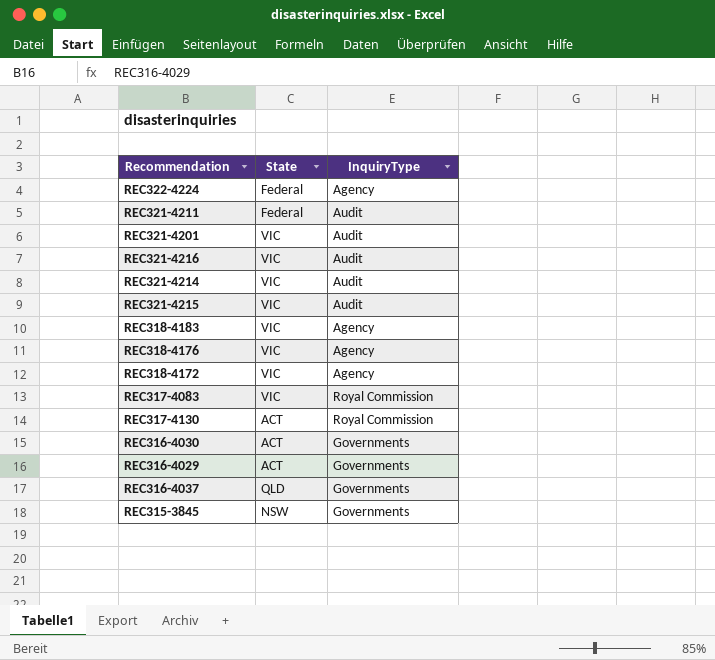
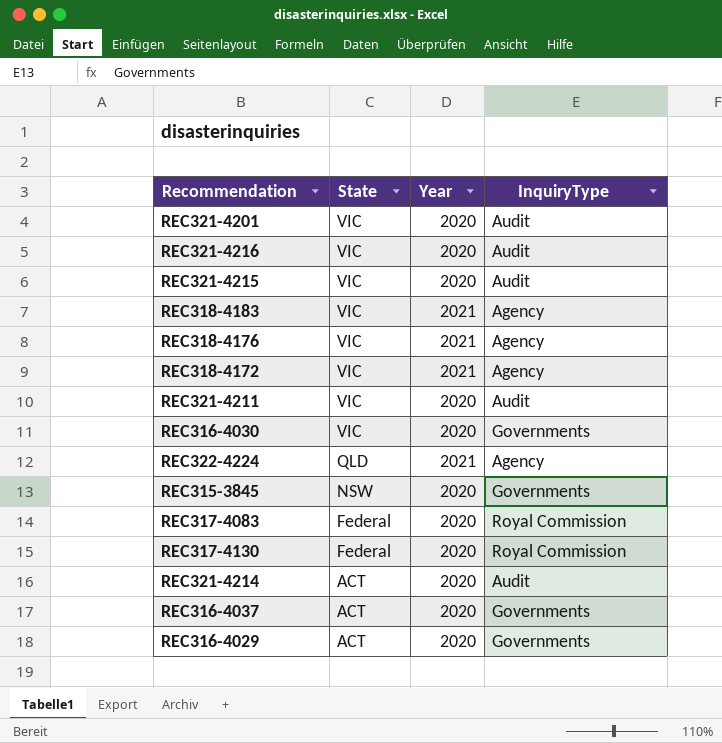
row order: none -> State descending
column Year | position: none -> 3
REC321-4211 | State: Federal -> VIC
REC316-4030 | State: ACT -> VIC
REC322-4224 | State: Federal -> QLD
REC317-4083 | State: VIC -> Federal
REC317-4130 | State: ACT -> Federal
REC321-4214 | State: VIC -> ACT
REC316-4037 | State: QLD -> ACT

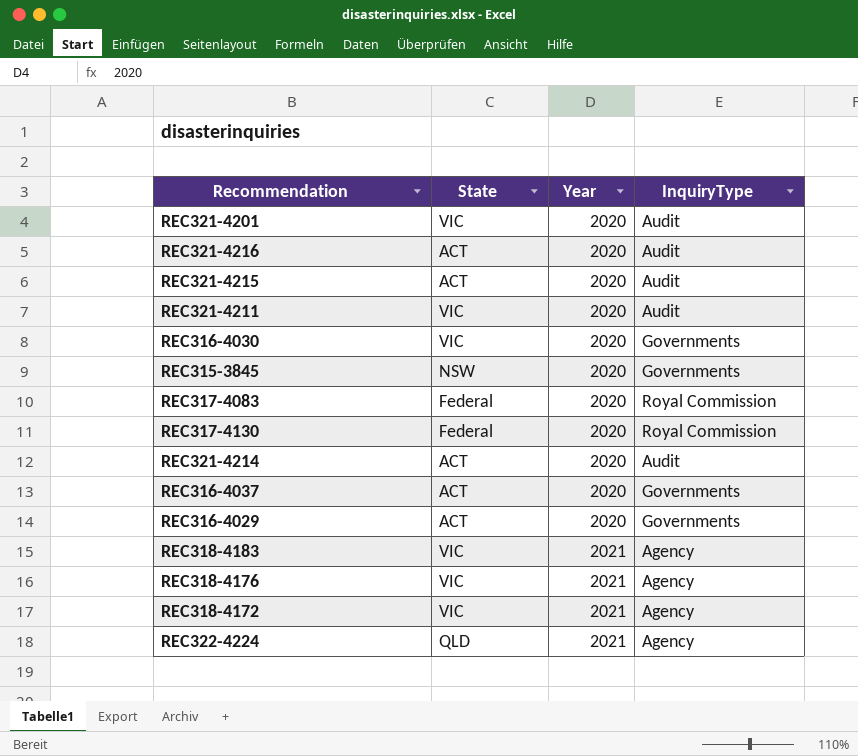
row order: State descending -> Year ascending
REC321-4216 | State: VIC -> ACT
REC321-4215 | State: VIC -> ACT

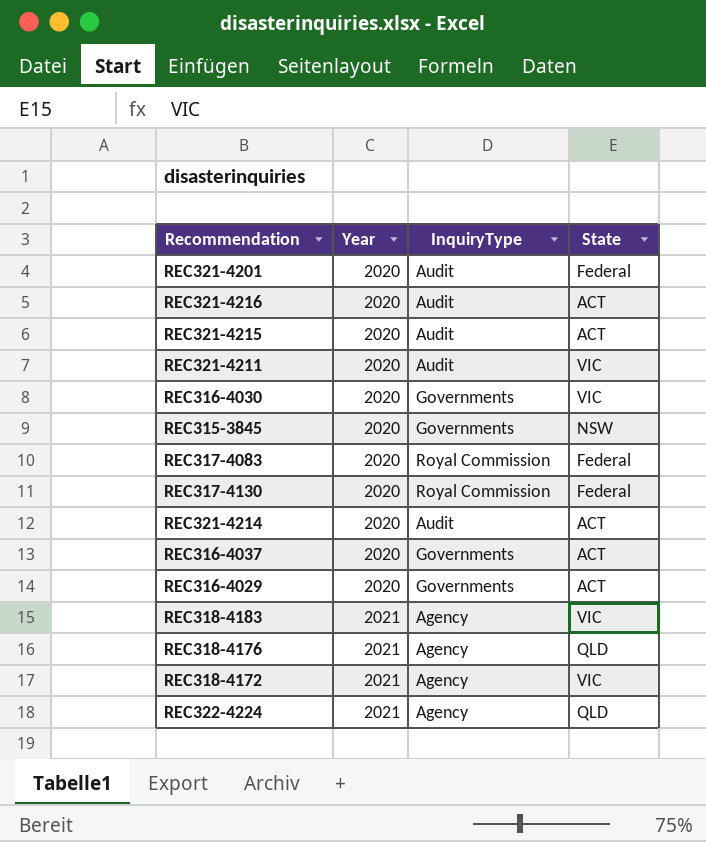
column State | position: 2 -> 4
REC321-4201 | State: VIC -> Federal
REC318-4176 | State: VIC -> QLD

